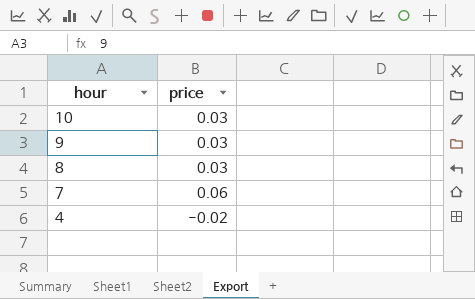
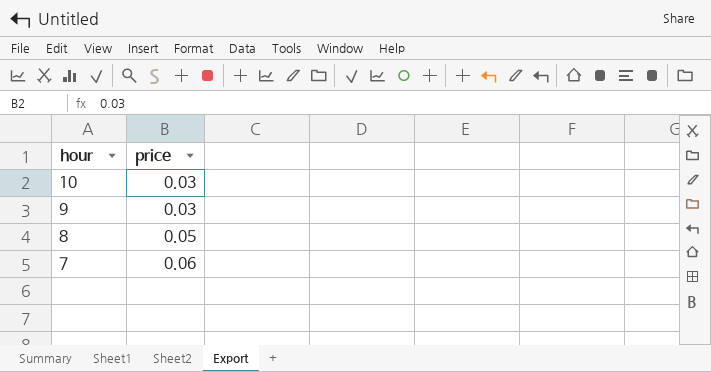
row 4: -0.02 -> none
8 | price: 0.03 -> 0.05

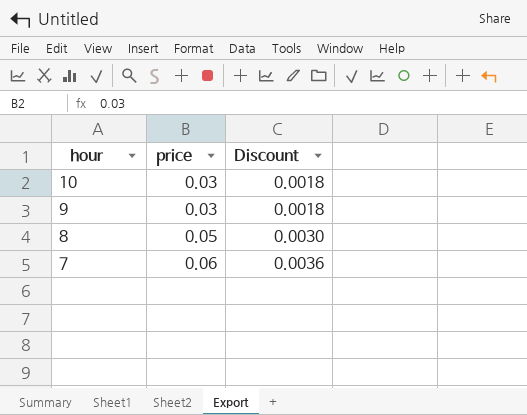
column Discount | formula: none -> [price] * 0.06

